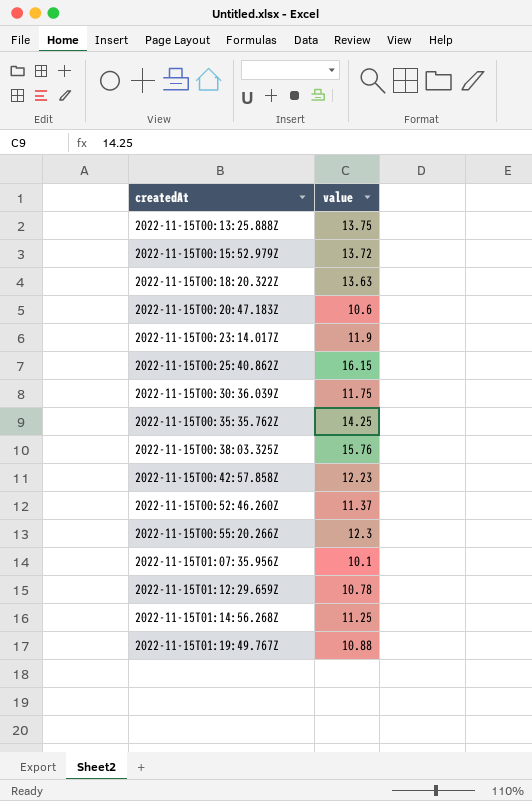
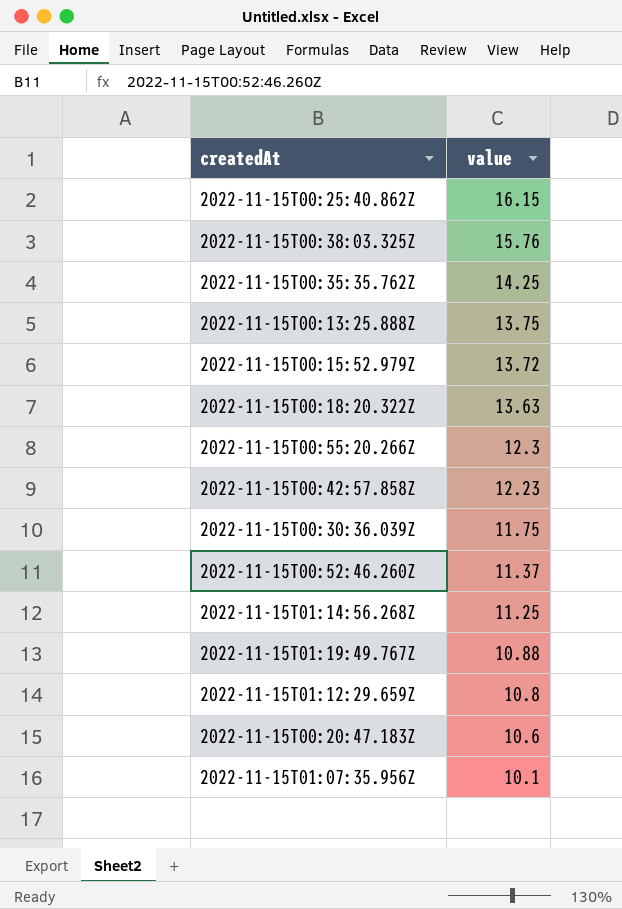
row order: createdAt ascending -> value descending
row 2022-11-15T00:23:14.017Z: 11.9 -> none
2022-11-15T01:12:29.659Z | value: 10.78 -> 10.8

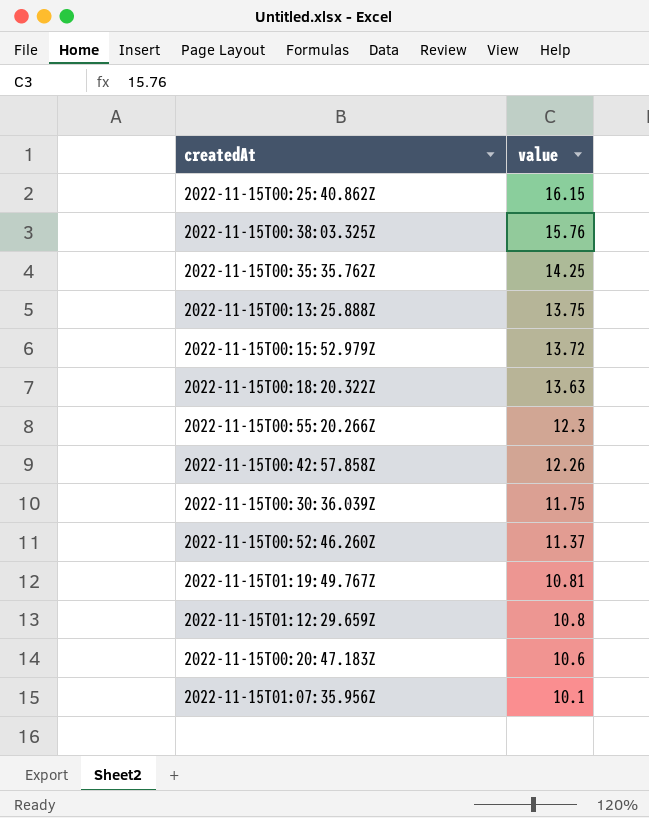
row 2022-11-15T01:14:56.268Z: 11.25 -> none
2022-11-15T00:42:57.858Z | value: 12.23 -> 12.26
2022-11-15T01:19:49.767Z | value: 10.88 -> 10.81

